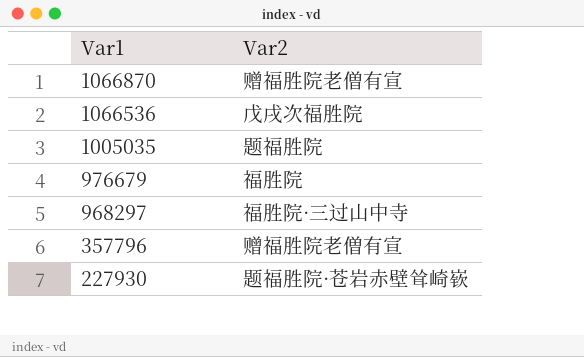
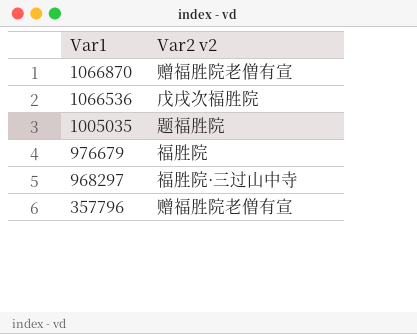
column name: Var2 -> Var2 v2
row 227930: 题福胜院·苍岩赤壁耸崎嵚 -> none

